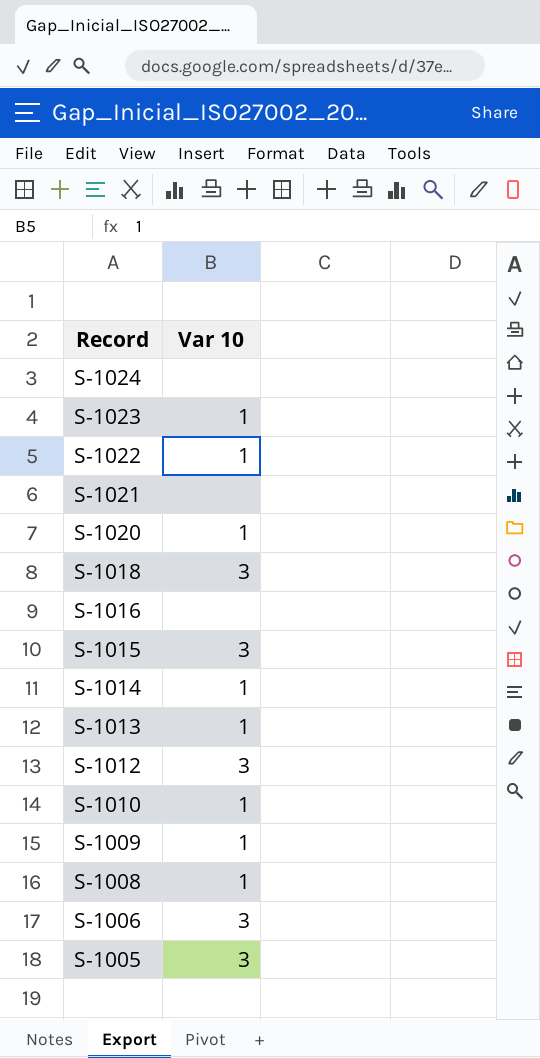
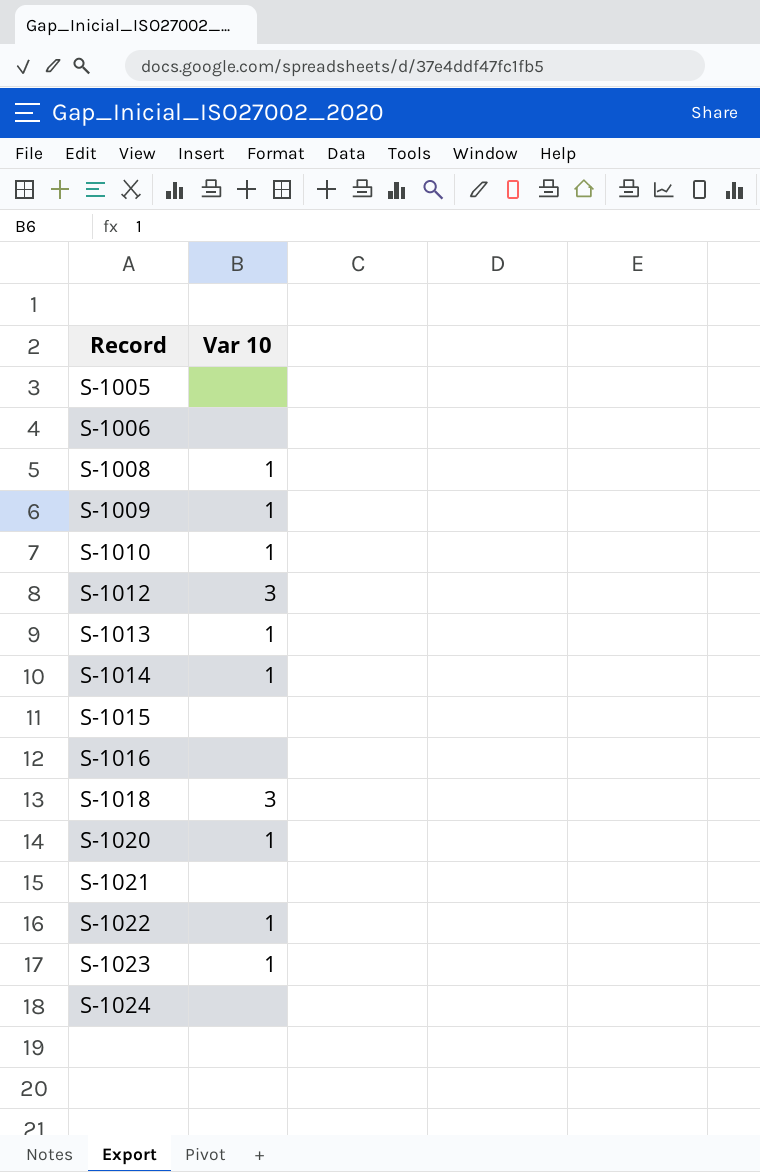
row order: Record descending -> Record ascending
S-1005 | Var 10: 3 -> none
S-1006 | Var 10: 3 -> none
S-1015 | Var 10: 3 -> none

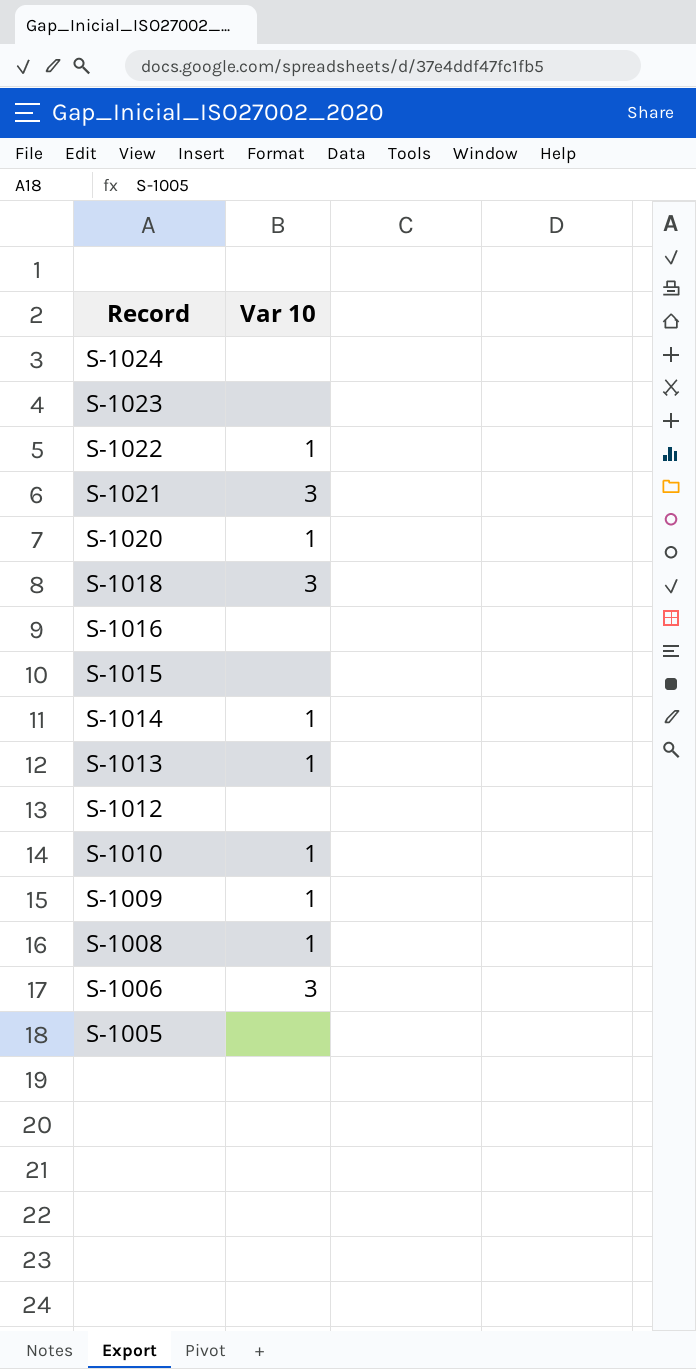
row order: Record ascending -> Record descending
S-1023 | Var 10: 1 -> none
S-1021 | Var 10: none -> 3
S-1012 | Var 10: 3 -> none
S-1006 | Var 10: none -> 3

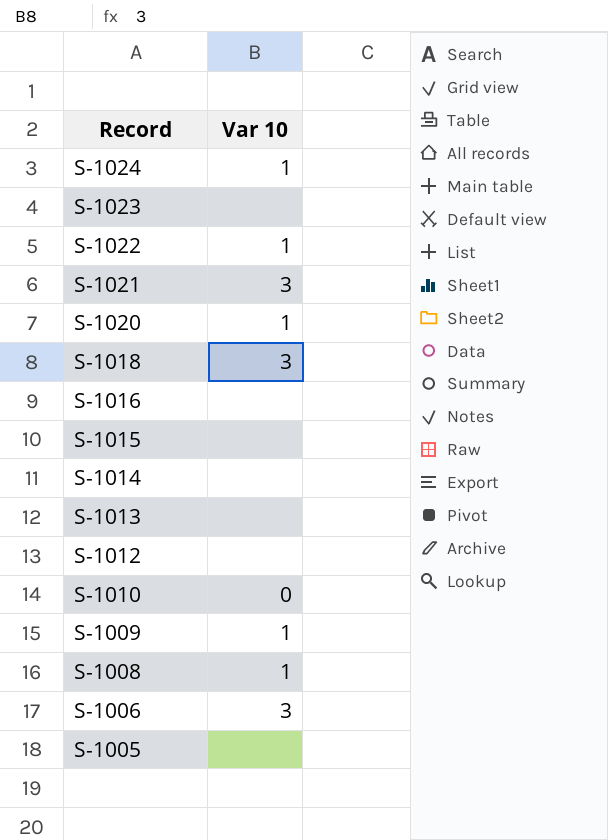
S-1024 | Var 10: none -> 1
S-1014 | Var 10: 1 -> none
S-1013 | Var 10: 1 -> none
S-1010 | Var 10: 1 -> 0

